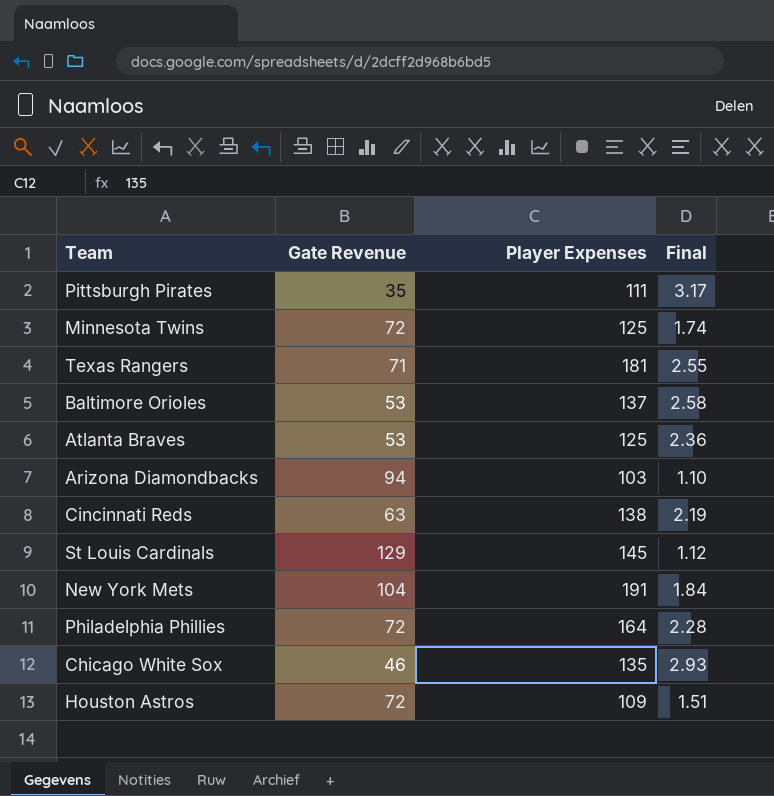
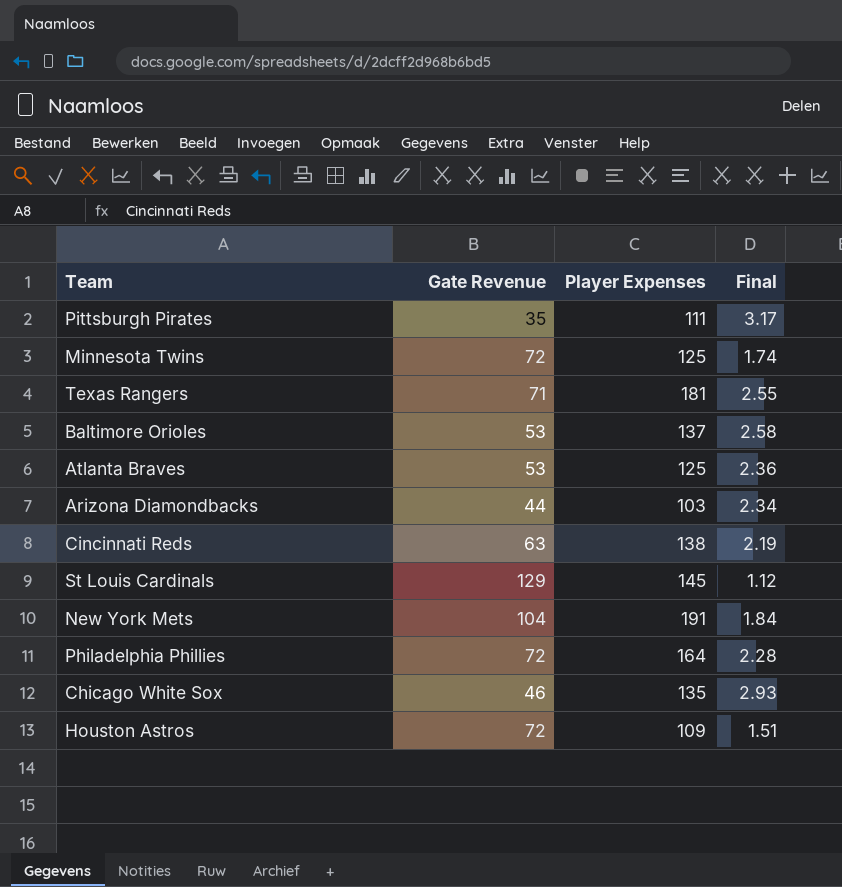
Arizona Diamondbacks | Gate Revenue: 94 -> 44
Arizona Diamondbacks | Final: 1.10 -> 2.34

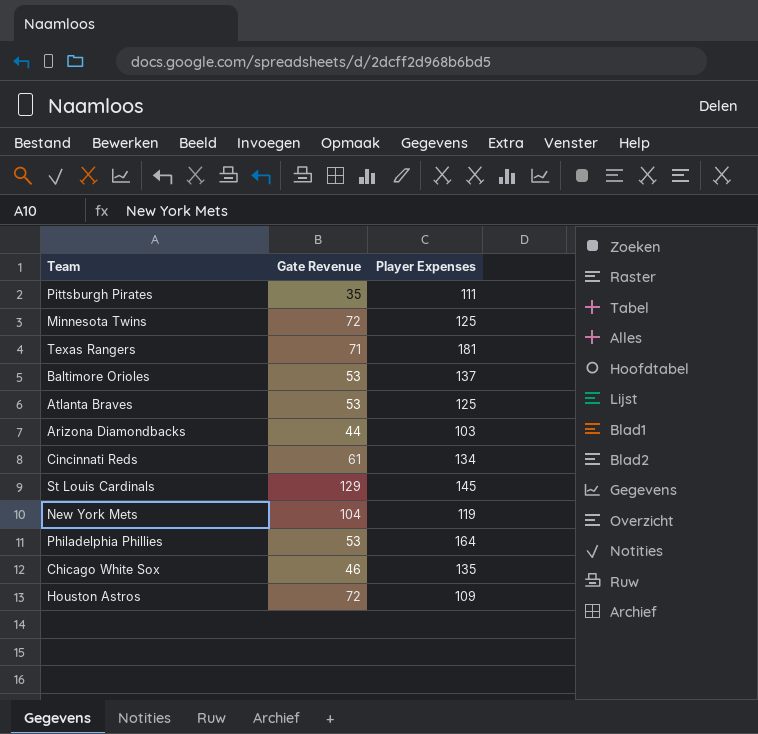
column Final | formula: [Player Expenses] / [Gate Revenue] -> none
Cincinnati Reds | Gate Revenue: 63 -> 61
Cincinnati Reds | Player Expenses: 138 -> 134
New York Mets | Player Expenses: 191 -> 119
Philadelphia Phillies | Gate Revenue: 72 -> 53

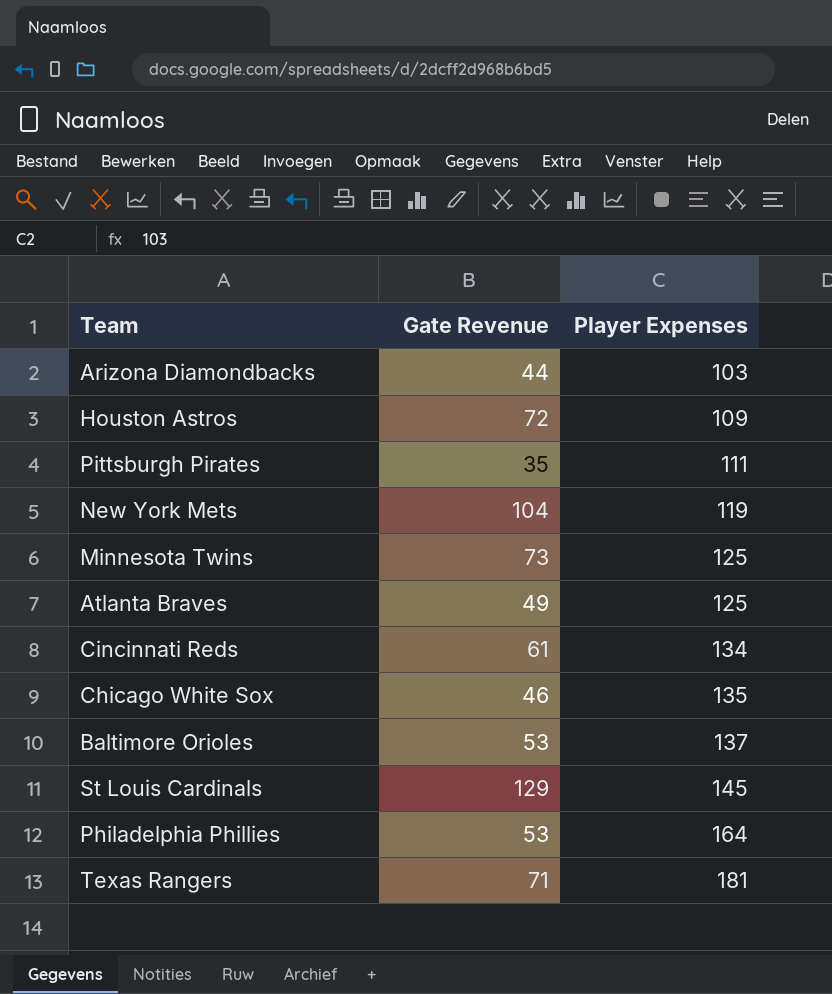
row order: none -> Player Expenses ascending
Minnesota Twins | Gate Revenue: 72 -> 73
Atlanta Braves | Gate Revenue: 53 -> 49

